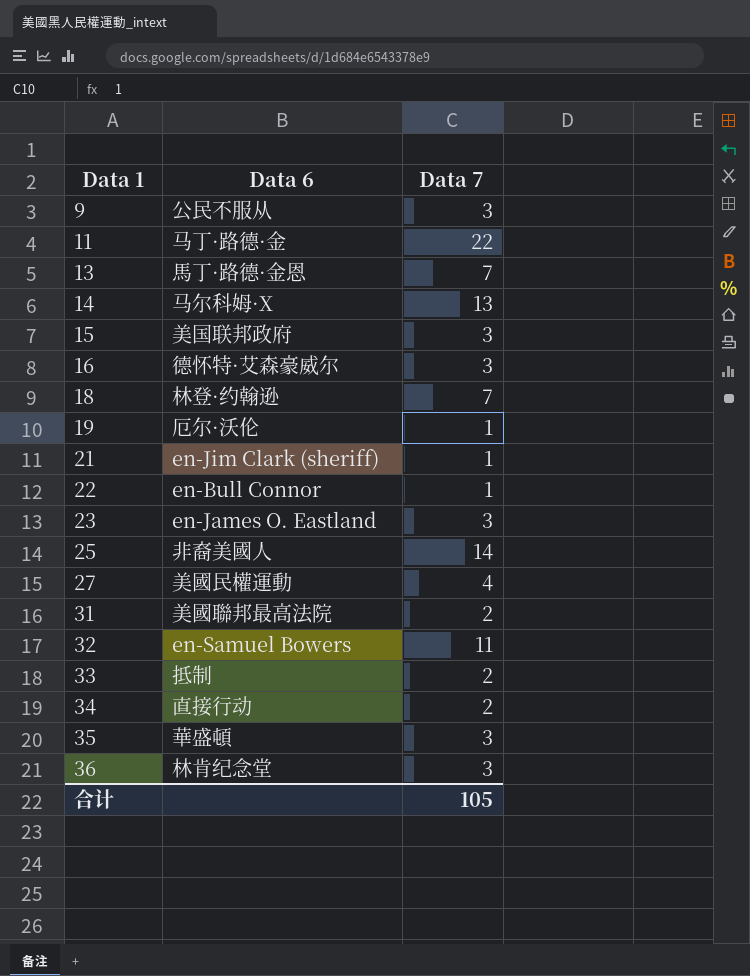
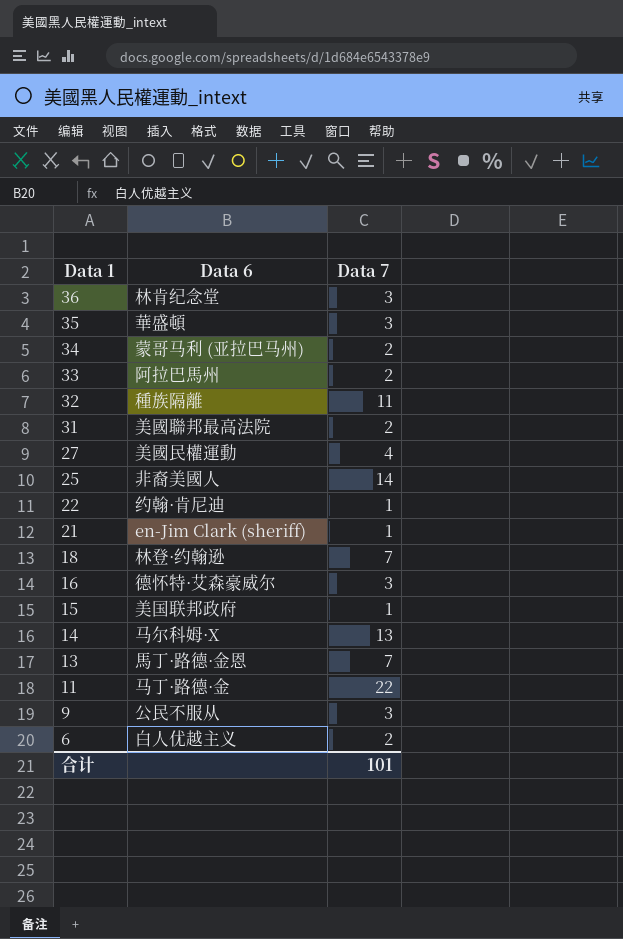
row order: Data 1 ascending -> Data 1 descending
row 19: 厄尔·沃伦 | 1 -> none
row 23: en-James O. Eastland | 3 -> none
34 | Data 6: 直接行动 -> 蒙哥马利 (亚拉巴马州)
33 | Data 6: 抵制 -> 阿拉巴馬州
32 | Data 6: en-Samuel Bowers -> 種族隔離
22 | Data 6: en-Bull Connor -> 约翰·肯尼迪
15 | Data 7: 3 -> 1
row 6: none -> 白人优越主义 | 2
合计 | Data 7: 105 -> 101

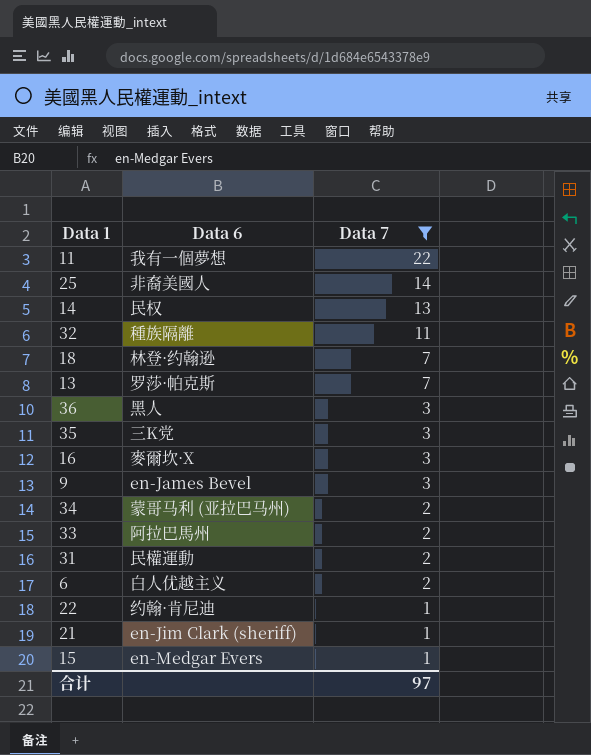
filter: none -> Data 7 != 4
row order: Data 1 descending -> Data 7 descending
11 | Data 6: 马丁·路德·金 -> 我有一個夢想
14 | Data 6: 马尔科姆·X -> 民权
13 | Data 6: 馬丁·路德·金恩 -> 罗莎·帕克斯
36 | Data 6: 林肯纪念堂 -> 黑人
35 | Data 6: 華盛頓 -> 三K党
16 | Data 6: 德怀特·艾森豪威尔 -> 麥爾坎·X
9 | Data 6: 公民不服从 -> en-James Bevel
31 | Data 6: 美國聯邦最高法院 -> 民權運動
15 | Data 6: 美国联邦政府 -> en-Medgar Evers
合计 | Data 7: 101 -> 97

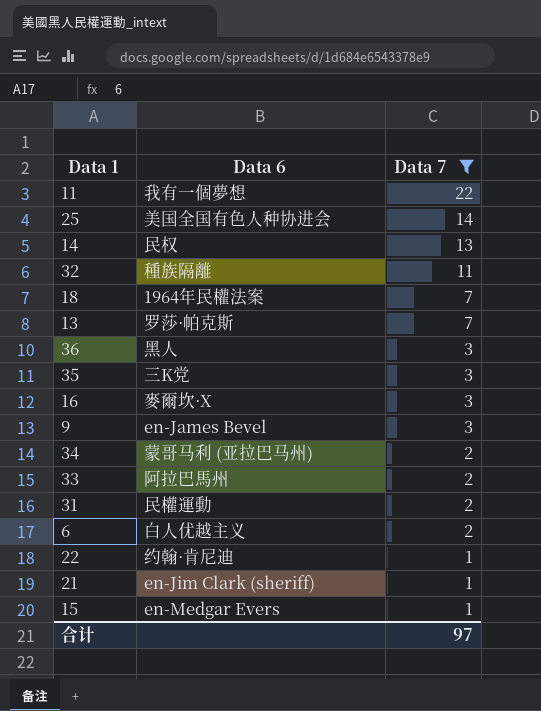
25 | Data 6: 非裔美國人 -> 美国全国有色人种协进会
18 | Data 6: 林登·约翰逊 -> 1964年民權法案

